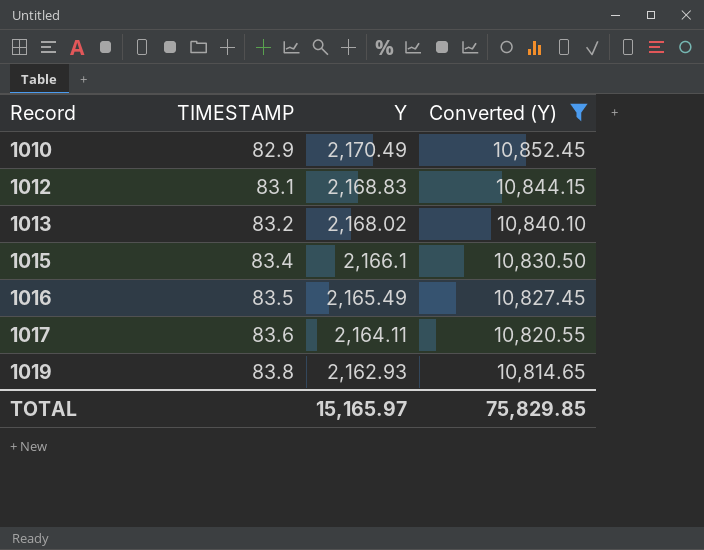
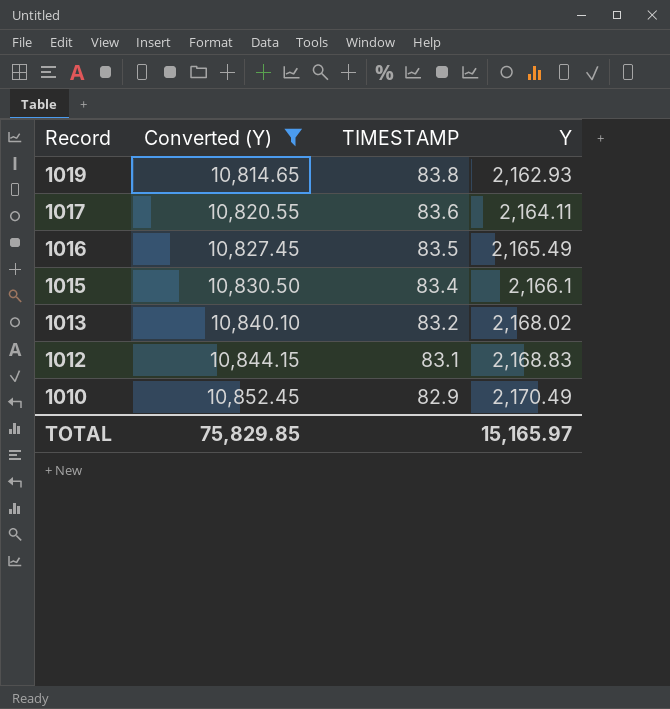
row order: Record ascending -> Record descending
column Converted (Y) | position: 4 -> 2

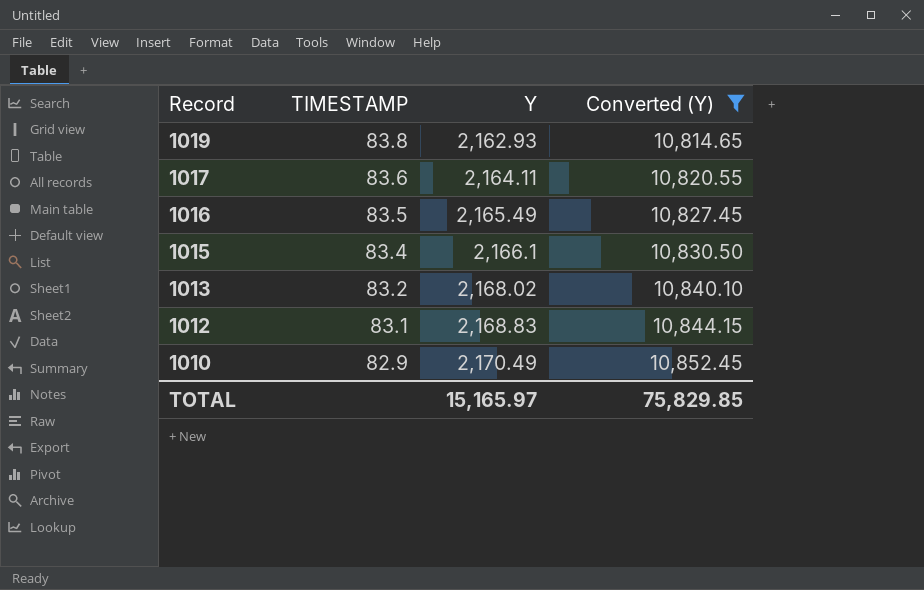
column Converted (Y) | position: 2 -> 4

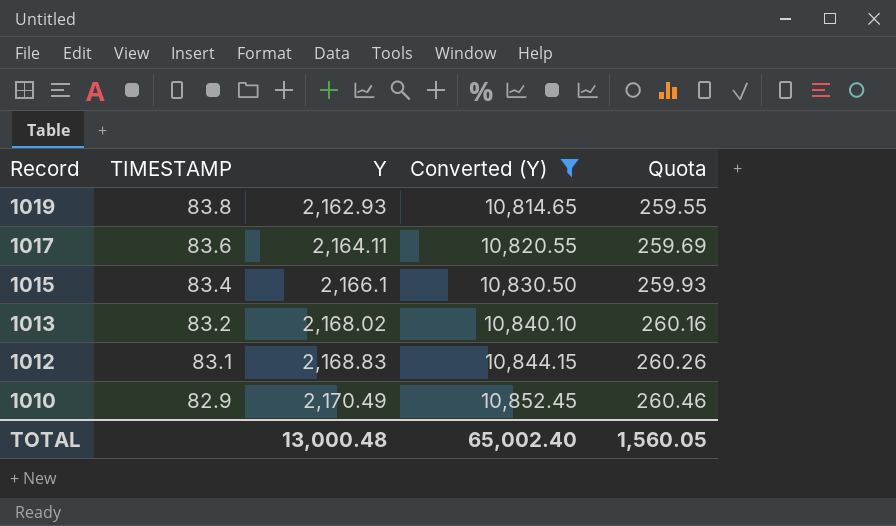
column Quota | formula: none -> [Y] * 0.12
row 1016: 83.5 | 2,165.49 | 10,827.45 -> none
TOTAL | Y: 15,165.97 -> 13,000.48
TOTAL | Converted (Y): 75,829.85 -> 65,002.40

